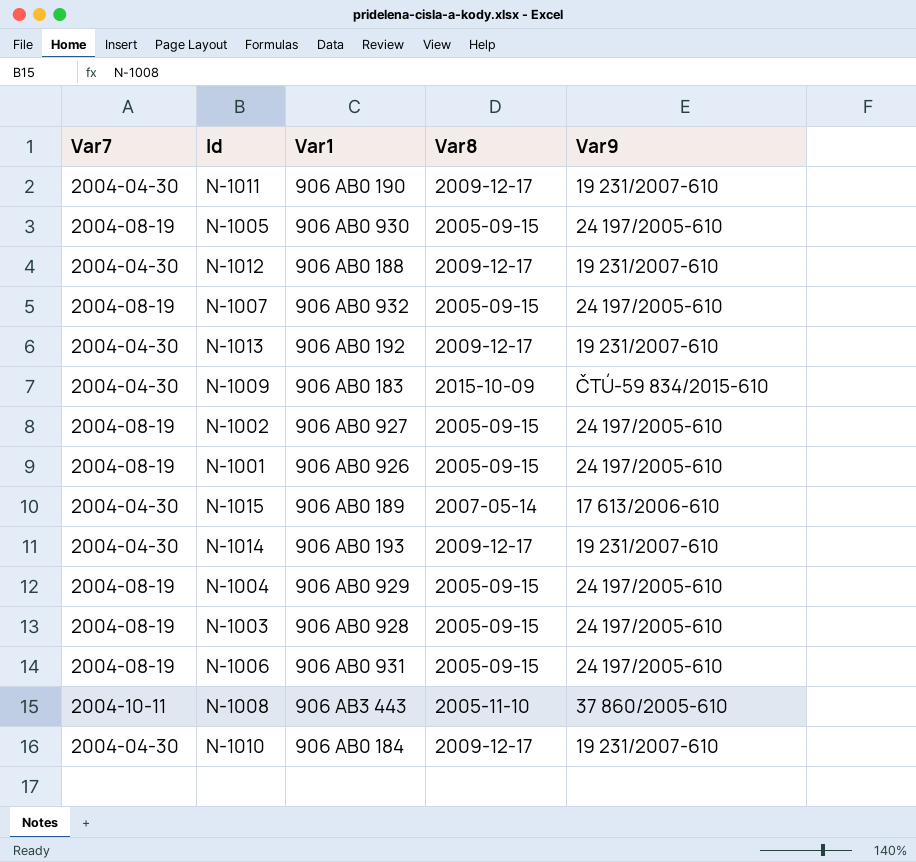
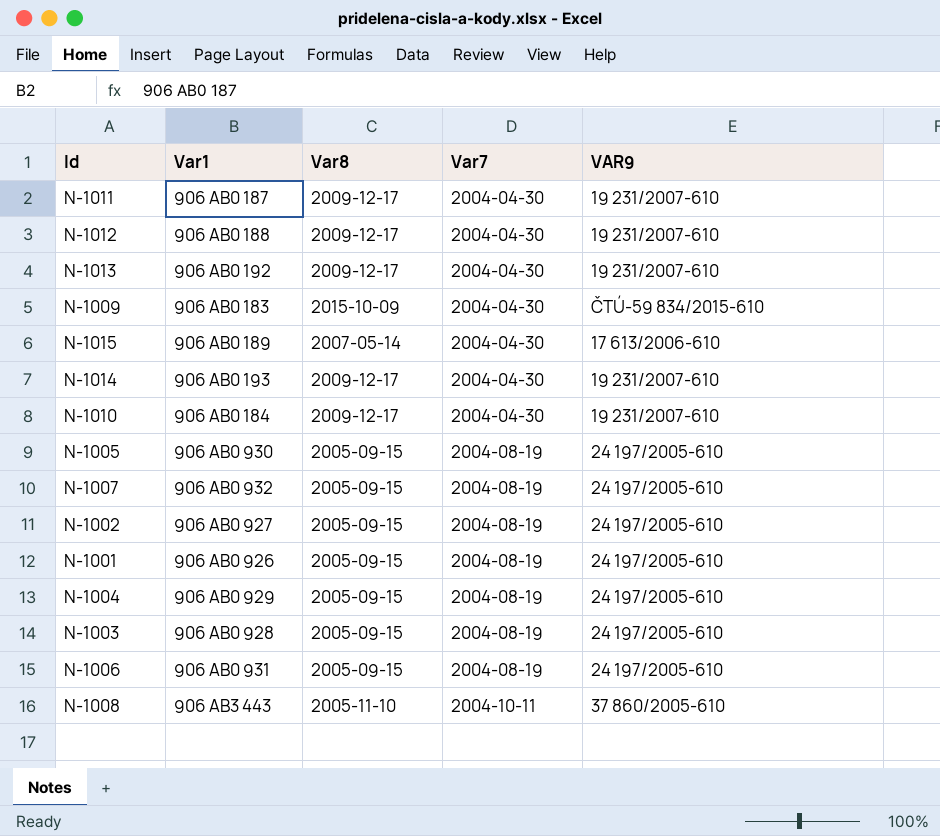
row order: none -> Var7 ascending
column Var7 | position: 1 -> 4
column name: Var9 -> VAR9
N-1011 | Var1: 906 AB0 190 -> 906 AB0 187

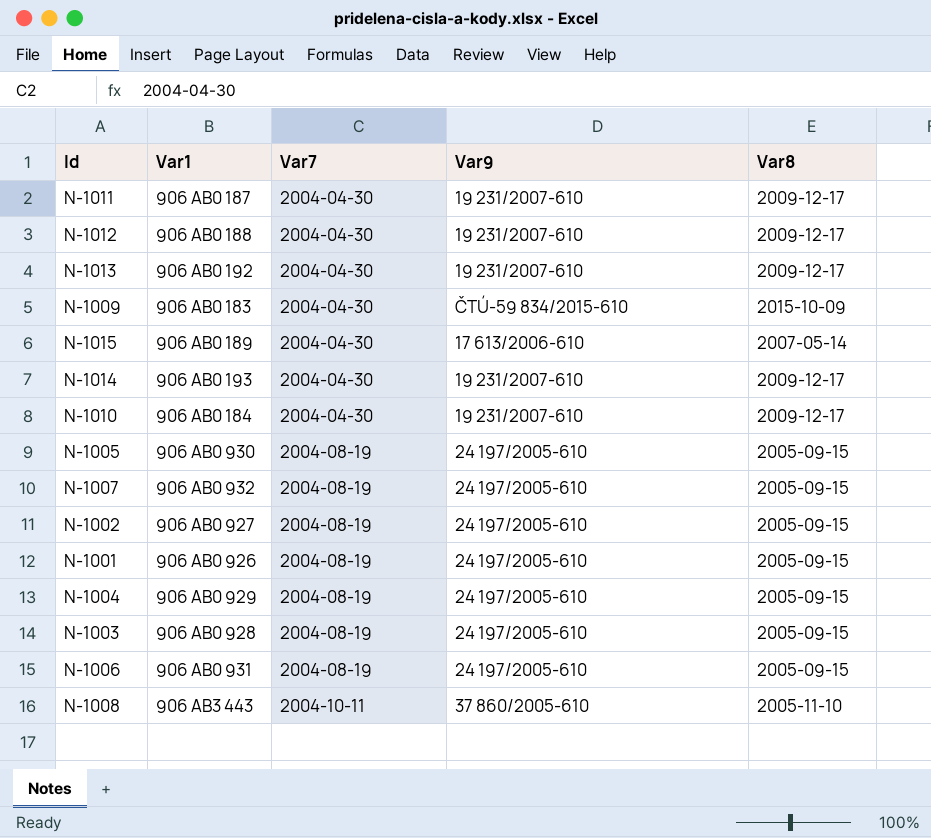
column name: VAR9 -> Var9
column Var8 | position: 3 -> 5

